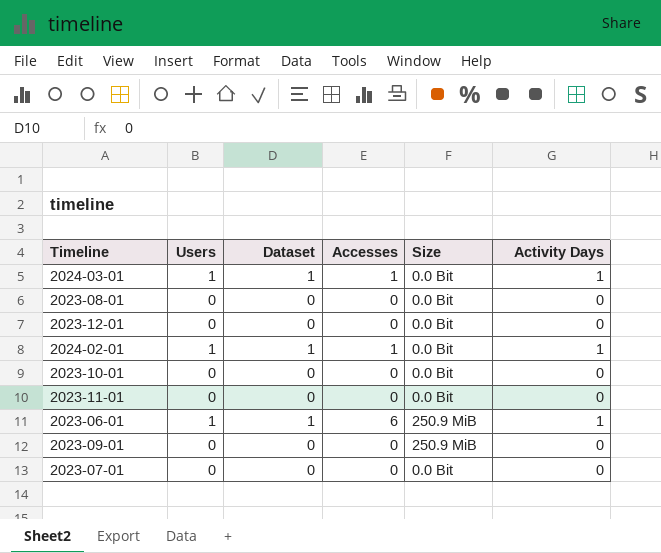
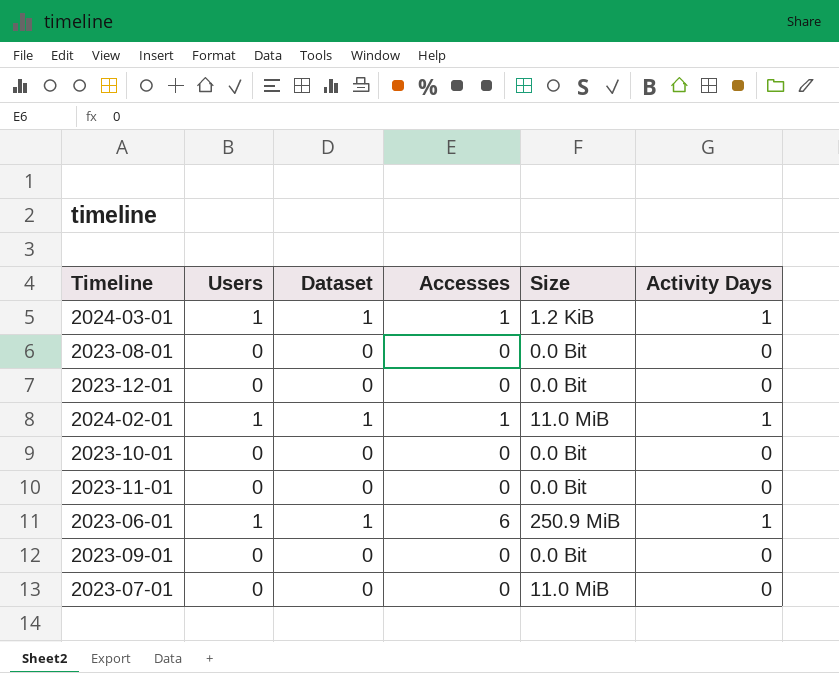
2024-03-01 | Size: 0.0 Bit -> 1.2 KiB
2024-02-01 | Size: 0.0 Bit -> 11.0 MiB
2023-09-01 | Size: 250.9 MiB -> 0.0 Bit
2023-07-01 | Size: 0.0 Bit -> 11.0 MiB

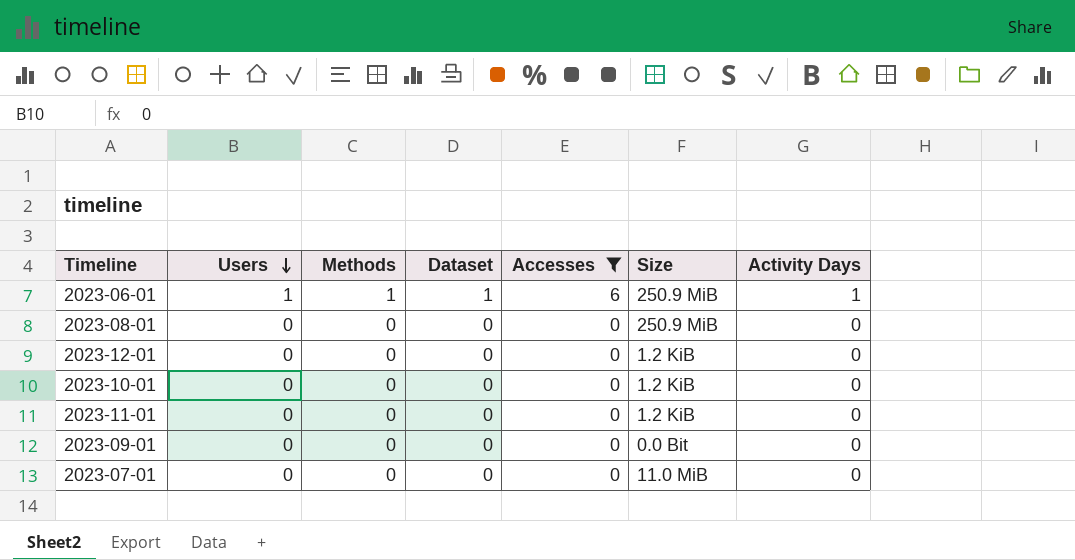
filter: none -> Accesses != 1
row order: none -> Users descending
column Methods | position: none -> 3
2023-08-01 | Size: 0.0 Bit -> 250.9 MiB
2023-12-01 | Size: 0.0 Bit -> 1.2 KiB
2023-10-01 | Size: 0.0 Bit -> 1.2 KiB
2023-11-01 | Size: 0.0 Bit -> 1.2 KiB

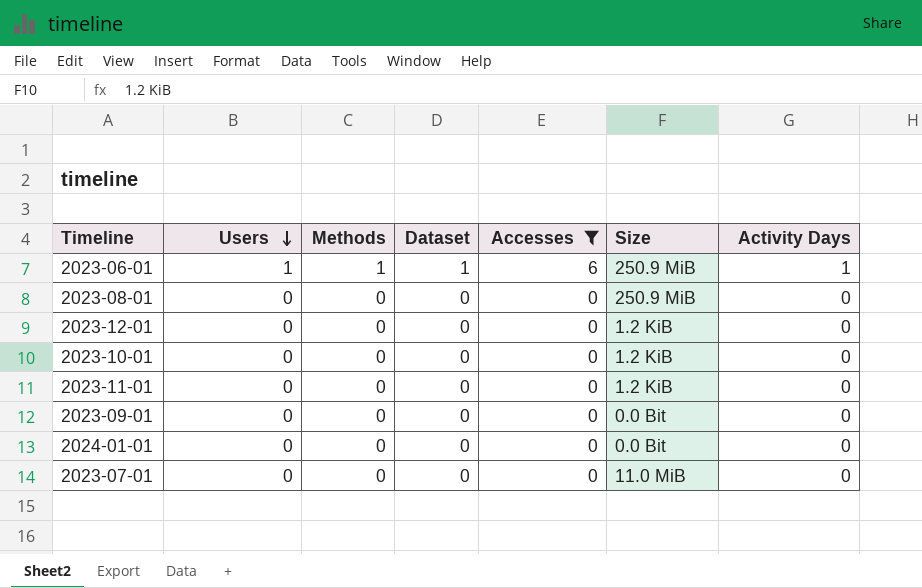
row 2024-01-01: none -> 0 | 0 | 0 | 0 | 0.0 Bit | 0

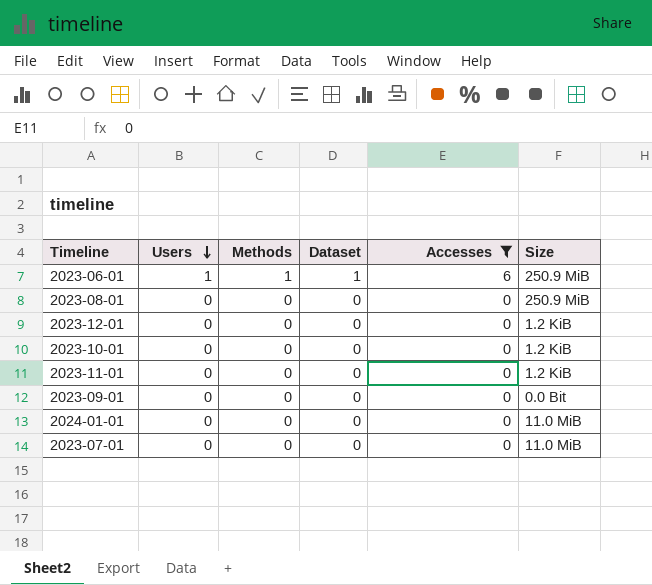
column Activity Days | position: 7 -> none
2024-01-01 | Size: 0.0 Bit -> 11.0 MiB

